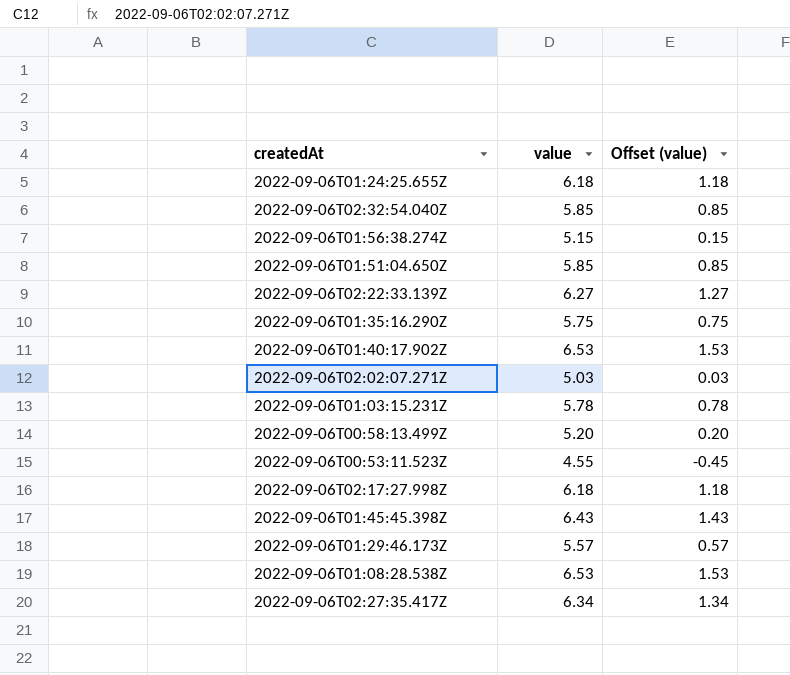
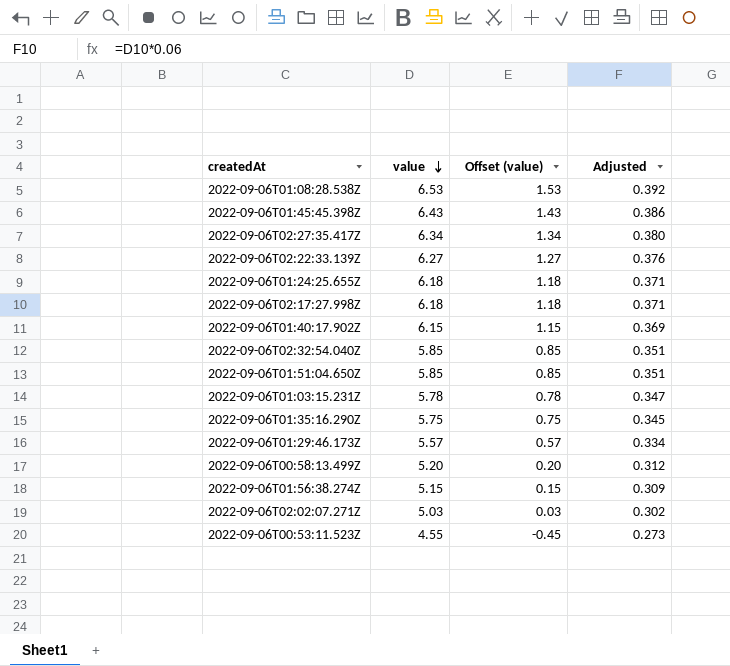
row order: none -> value descending
column Adjusted | formula: none -> [value] * 0.06
2022-09-06T01:40:17.902Z | value: 6.53 -> 6.15
2022-09-06T01:40:17.902Z | Offset (value): 1.53 -> 1.15

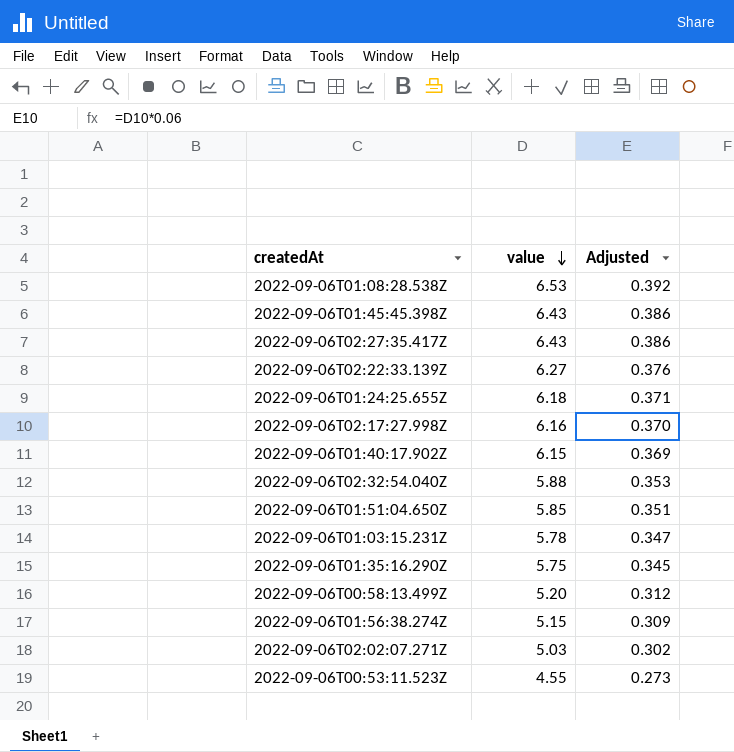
column Offset (value) | formula: [value] - 5 -> none
row 2022-09-06T01:29:46.173Z: 5.57 | 0.57 | 0.334 -> none
2022-09-06T02:27:35.417Z | value: 6.34 -> 6.43
2022-09-06T02:27:35.417Z | Adjusted: 0.380 -> 0.386
2022-09-06T02:17:27.998Z | value: 6.18 -> 6.16
2022-09-06T02:17:27.998Z | Adjusted: 0.371 -> 0.370
2022-09-06T02:32:54.040Z | value: 5.85 -> 5.88
2022-09-06T02:32:54.040Z | Adjusted: 0.351 -> 0.353

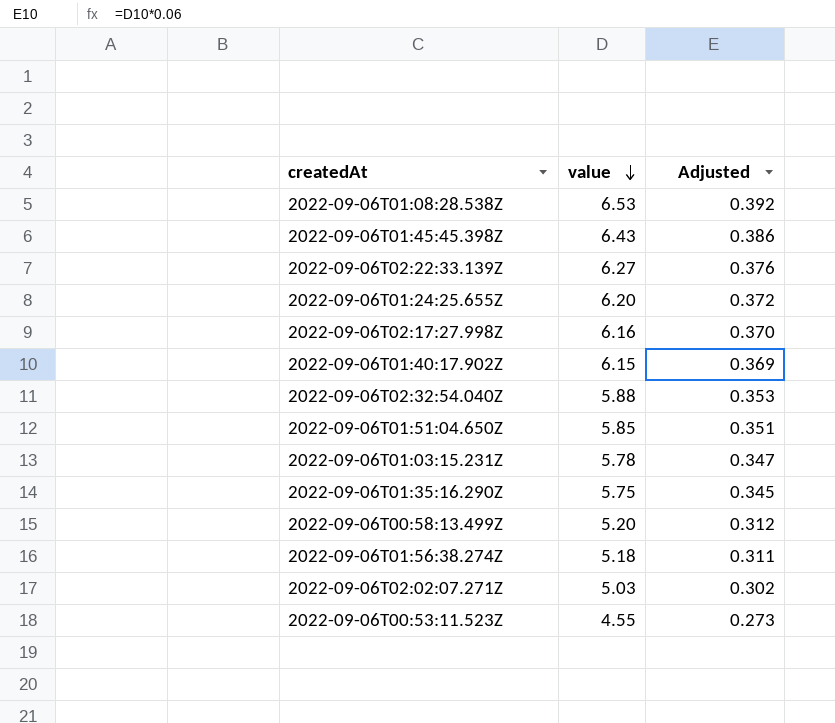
row 2022-09-06T02:27:35.417Z: 6.43 | 0.386 -> none
2022-09-06T01:24:25.655Z | value: 6.18 -> 6.20
2022-09-06T01:24:25.655Z | Adjusted: 0.371 -> 0.372
2022-09-06T01:56:38.274Z | value: 5.15 -> 5.18
2022-09-06T01:56:38.274Z | Adjusted: 0.309 -> 0.311

